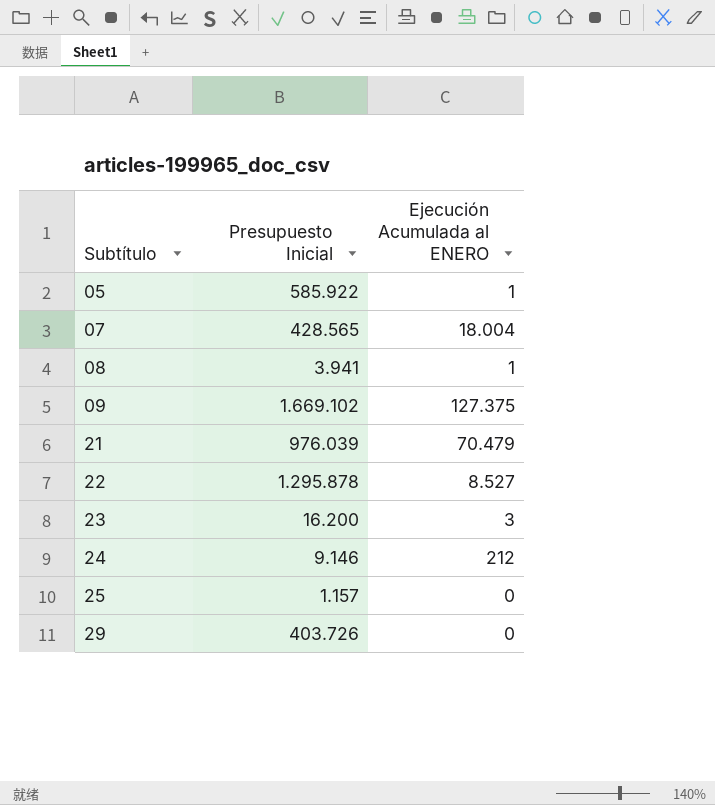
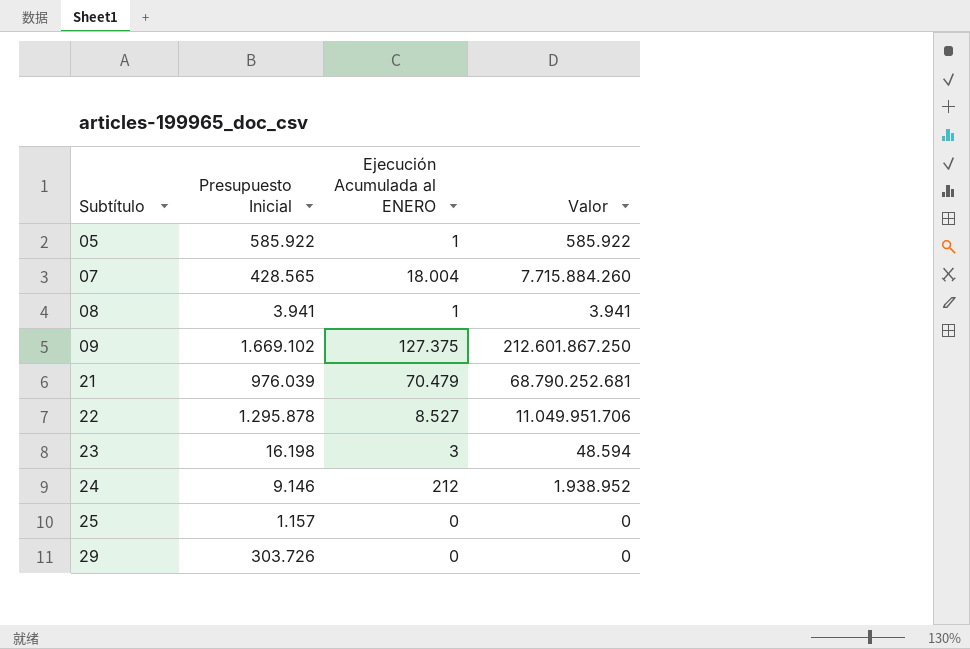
column Valor | formula: none -> [Presupuesto Inicial] * [Ejecución Acumulada al ENERO]
23 | Presupuesto Inicial: 16.200 -> 16.198
29 | Presupuesto Inicial: 403.726 -> 303.726

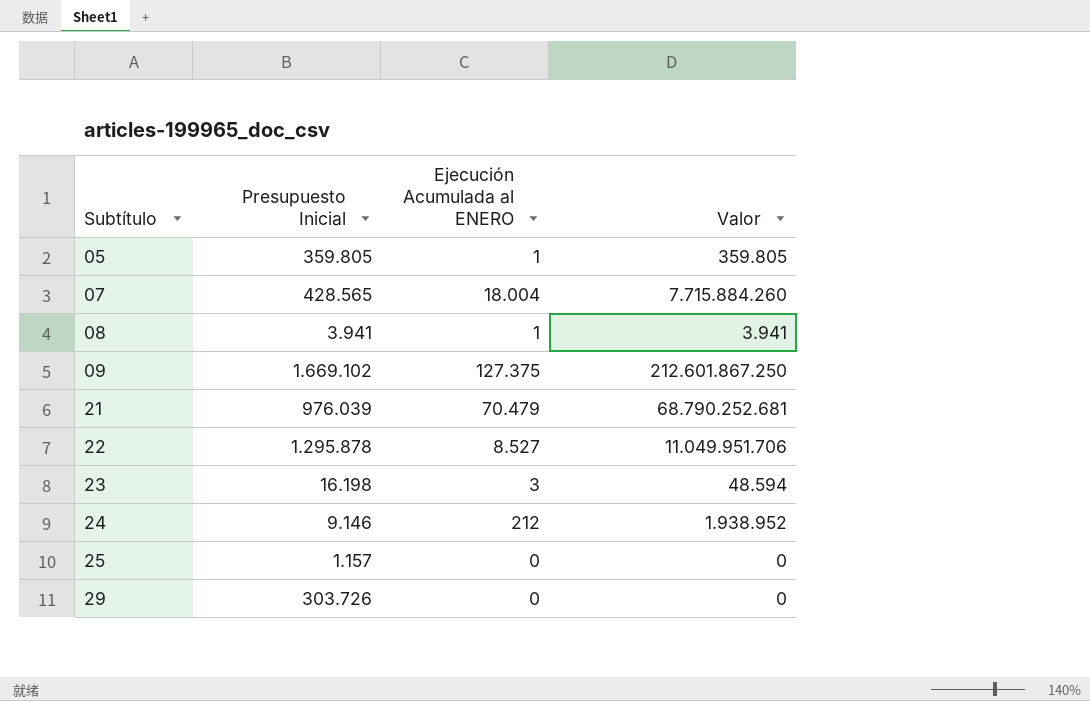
05 | Presupuesto Inicial: 585.922 -> 359.805
05 | Valor: 585.922 -> 359.805

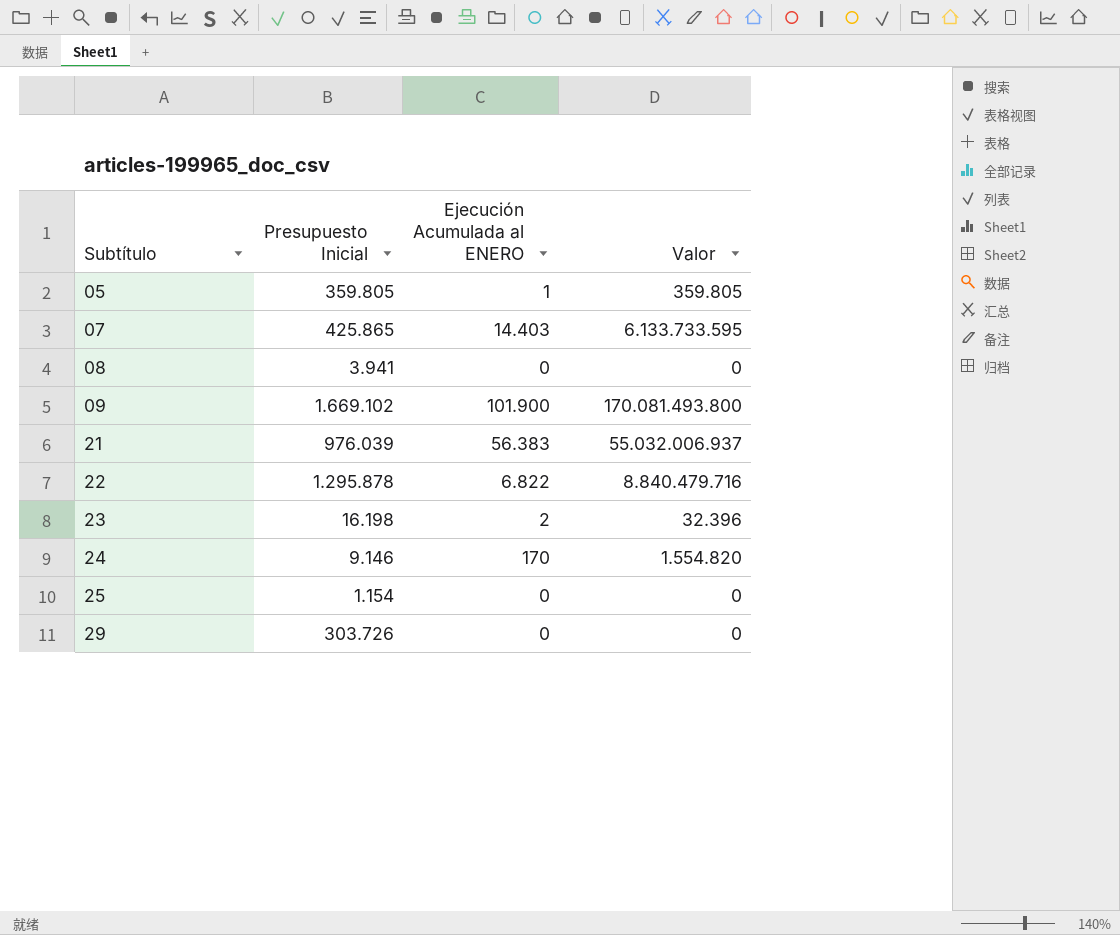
07 | Presupuesto Inicial: 428.565 -> 425.865
07 | Ejecución Acumulada al ENERO: 18.004 -> 14.403
07 | Valor: 7.715.884.260 -> 6.133.733.595
08 | Ejecución Acumulada al ENERO: 1 -> 0
08 | Valor: 3.941 -> 0
09 | Ejecución Acumulada al ENERO: 127.375 -> 101.900
09 | Valor: 212.601.867.250 -> 170.081.493.800
21 | Ejecución Acumulada al ENERO: 70.479 -> 56.383
21 | Valor: 68.790.252.681 -> 55.032.006.937
22 | Ejecución Acumulada al ENERO: 8.527 -> 6.822
22 | Valor: 11.049.951.706 -> 8.840.479.716
23 | Ejecución Acumulada al ENERO: 3 -> 2
23 | Valor: 48.594 -> 32.396
24 | Ejecución Acumulada al ENERO: 212 -> 170
24 | Valor: 1.938.952 -> 1.554.820
25 | Presupuesto Inicial: 1.157 -> 1.154

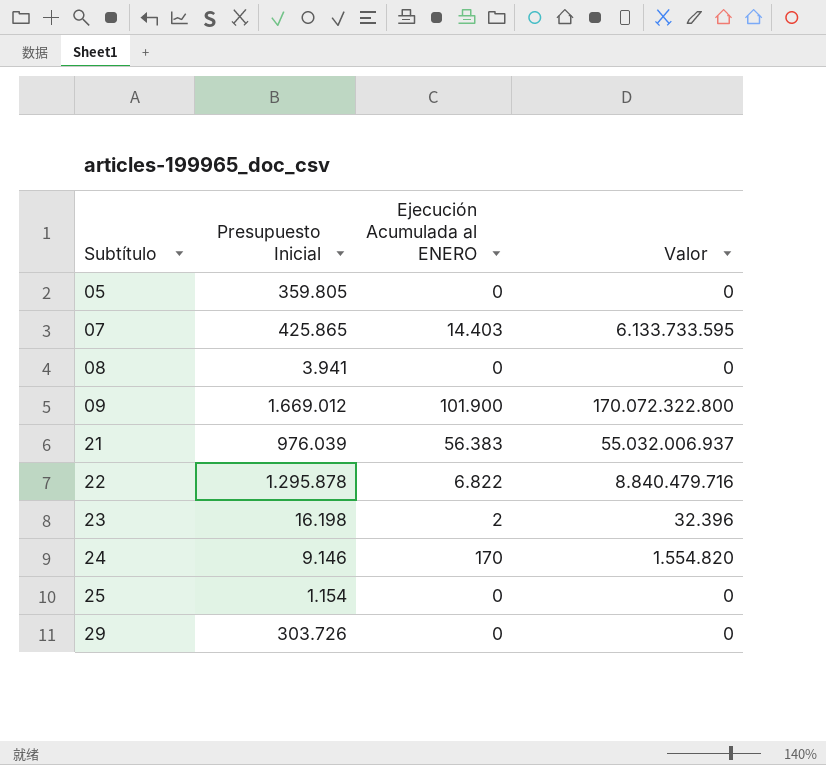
05 | Ejecución Acumulada al ENERO: 1 -> 0
05 | Valor: 359.805 -> 0
09 | Presupuesto Inicial: 1.669.102 -> 1.669.012
09 | Valor: 170.081.493.800 -> 170.072.322.800

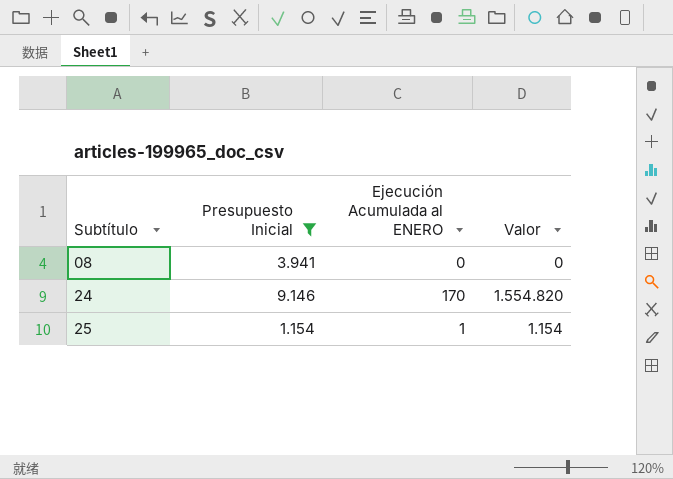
filter: none -> Presupuesto Inicial <= 9.146
25 | Ejecución Acumulada al ENERO: 0 -> 1
25 | Valor: 0 -> 1.154

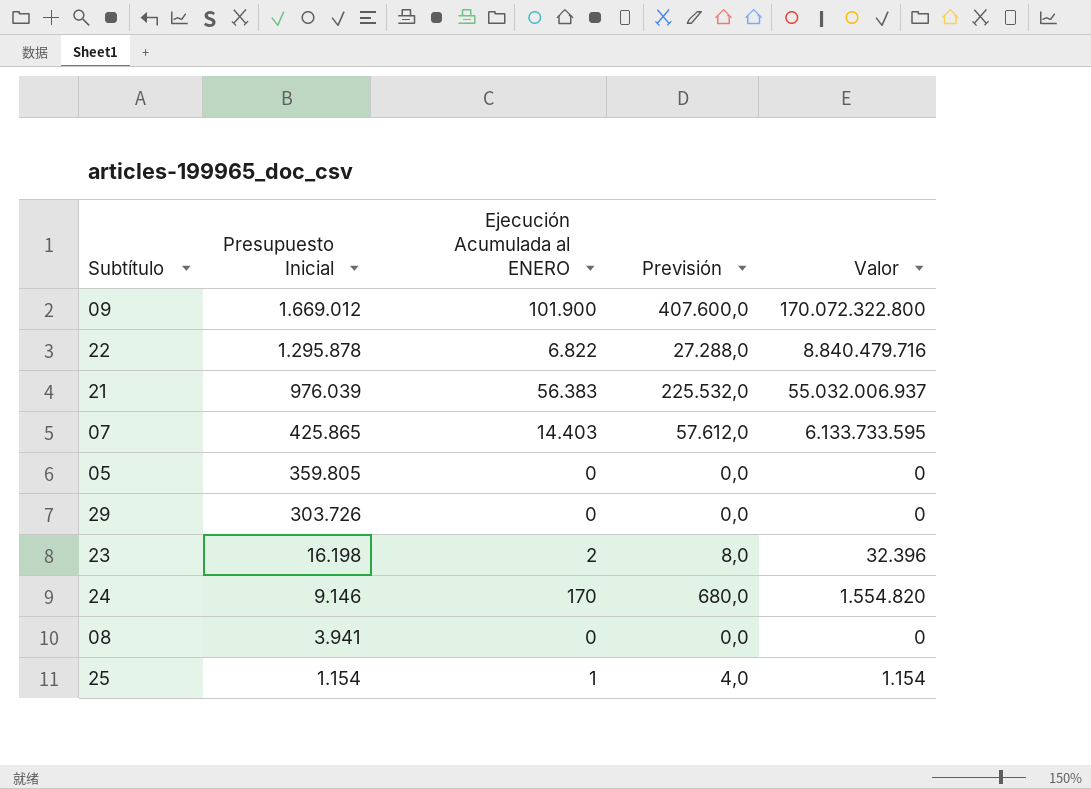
filter: Presupuesto Inicial <= 9.146 -> none
row order: Subtítulo ascending -> Presupuesto Inicial descending
column Previsión | formula: none -> [Ejecución Acumulada al ENERO] * 4

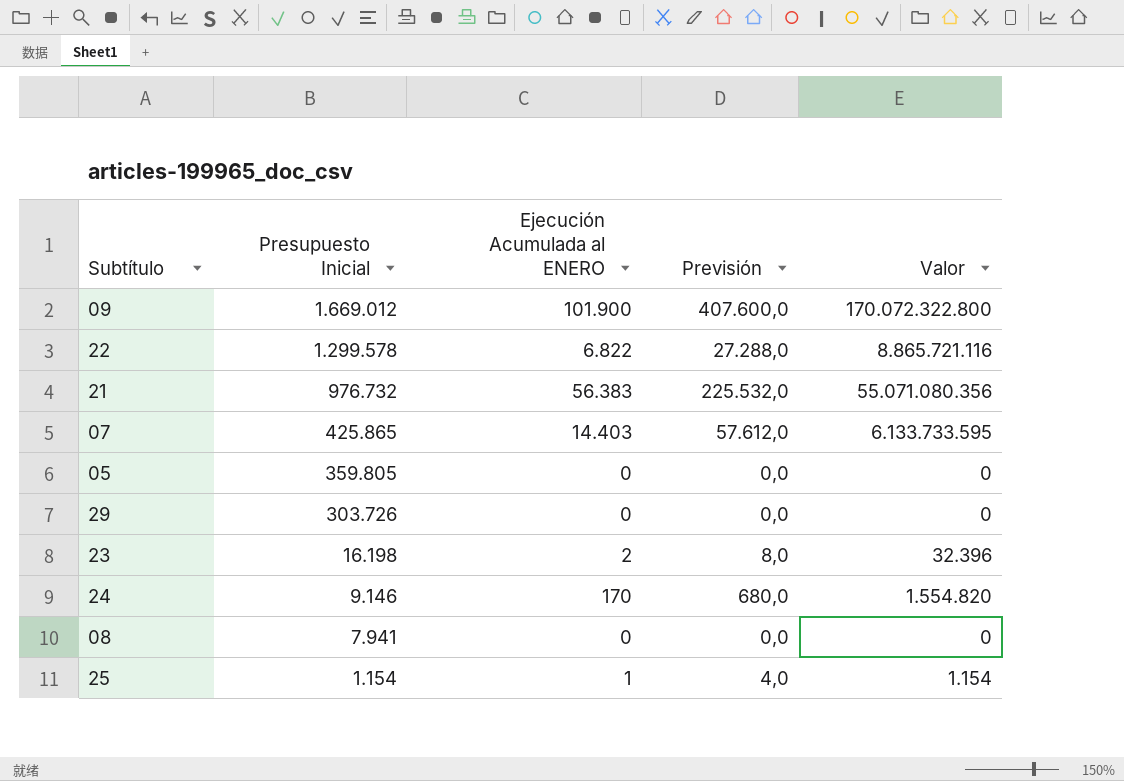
22 | Presupuesto Inicial: 1.295.878 -> 1.299.578
22 | Valor: 8.840.479.716 -> 8.865.721.116
21 | Presupuesto Inicial: 976.039 -> 976.732
21 | Valor: 55.032.006.937 -> 55.071.080.356
08 | Presupuesto Inicial: 3.941 -> 7.941

